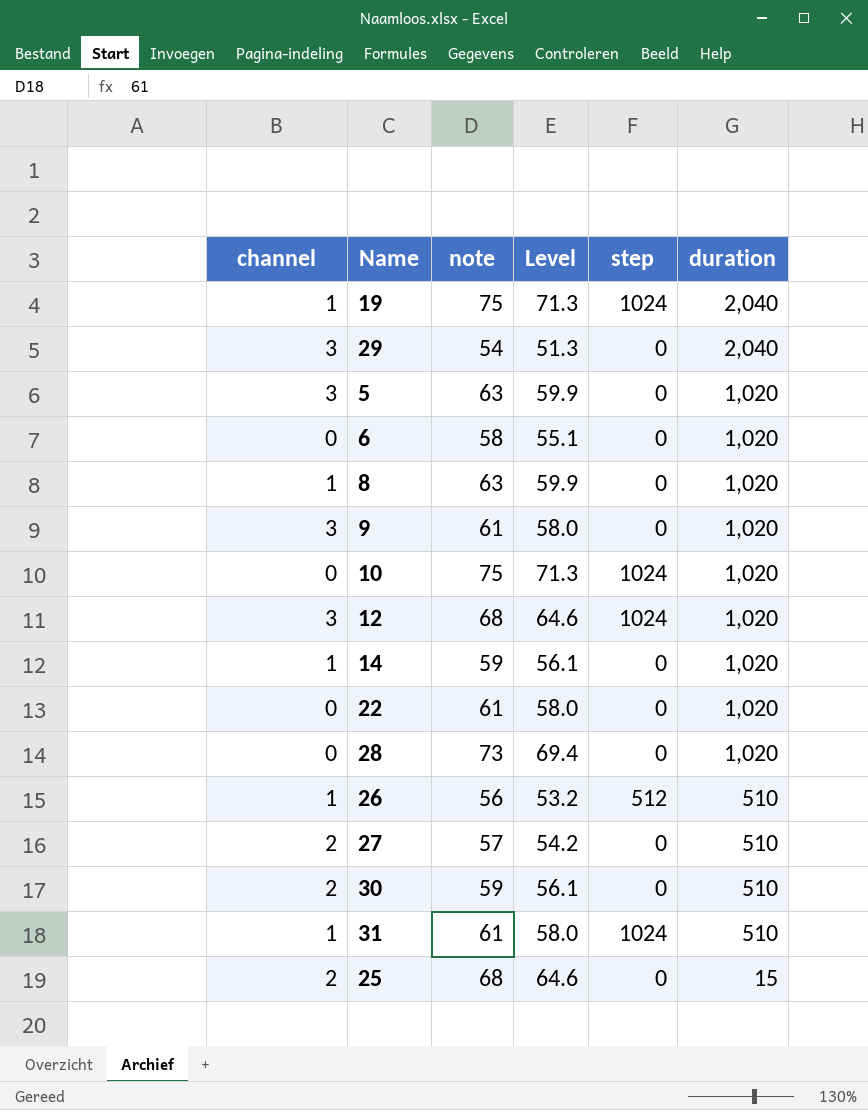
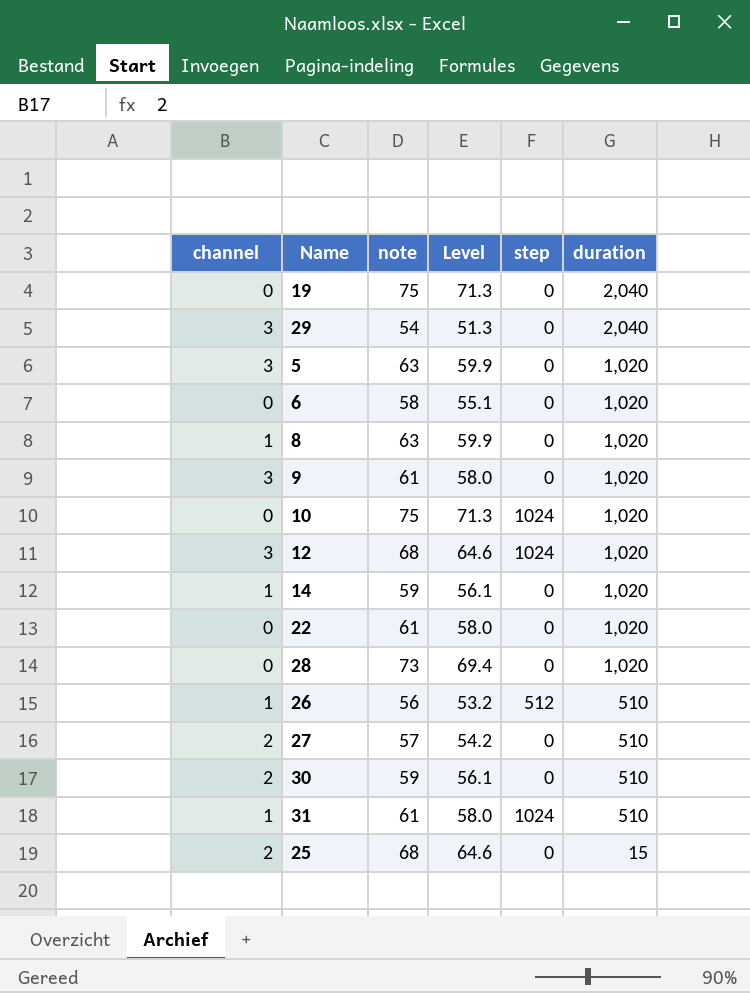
19 | channel: 1 -> 0
19 | step: 1024 -> 0

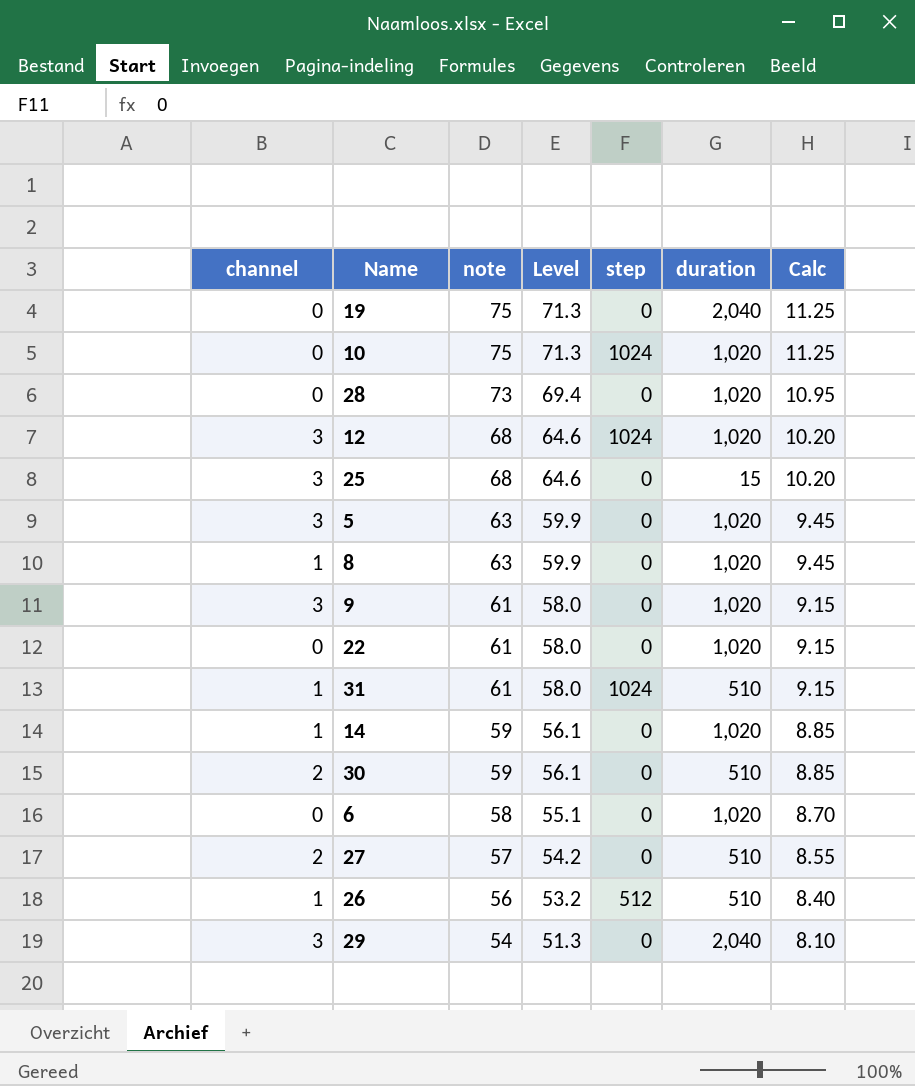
row order: duration descending -> note descending
column Calc | formula: none -> [note] * 0.15
25 | channel: 2 -> 3

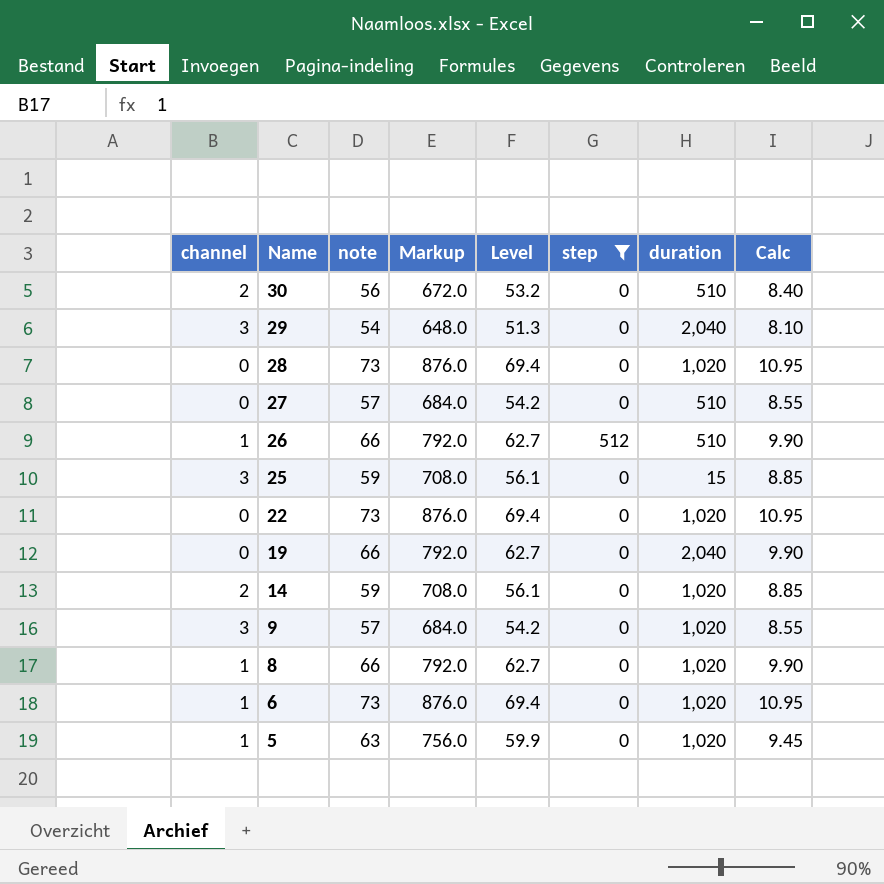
filter: none -> step != 1024
row order: note descending -> Name descending
column Markup | formula: none -> [note] * 12
30 | note: 59 -> 56
30 | Level: 56.1 -> 53.2
30 | Calc: 8.85 -> 8.40
27 | channel: 2 -> 0
26 | note: 56 -> 66
26 | Level: 53.2 -> 62.7
26 | Calc: 8.40 -> 9.90
25 | note: 68 -> 59
25 | Level: 64.6 -> 56.1
25 | Calc: 10.20 -> 8.85
22 | note: 61 -> 73
22 | Level: 58.0 -> 69.4
22 | Calc: 9.15 -> 10.95
19 | note: 75 -> 66
19 | Level: 71.3 -> 62.7
19 | Calc: 11.25 -> 9.90
14 | channel: 1 -> 2
9 | note: 61 -> 57
9 | Level: 58.0 -> 54.2
9 | Calc: 9.15 -> 8.55
8 | note: 63 -> 66
8 | Level: 59.9 -> 62.7
8 | Calc: 9.45 -> 9.90
6 | channel: 0 -> 1
6 | note: 58 -> 73
6 | Level: 55.1 -> 69.4
6 | Calc: 8.70 -> 10.95
5 | channel: 3 -> 1

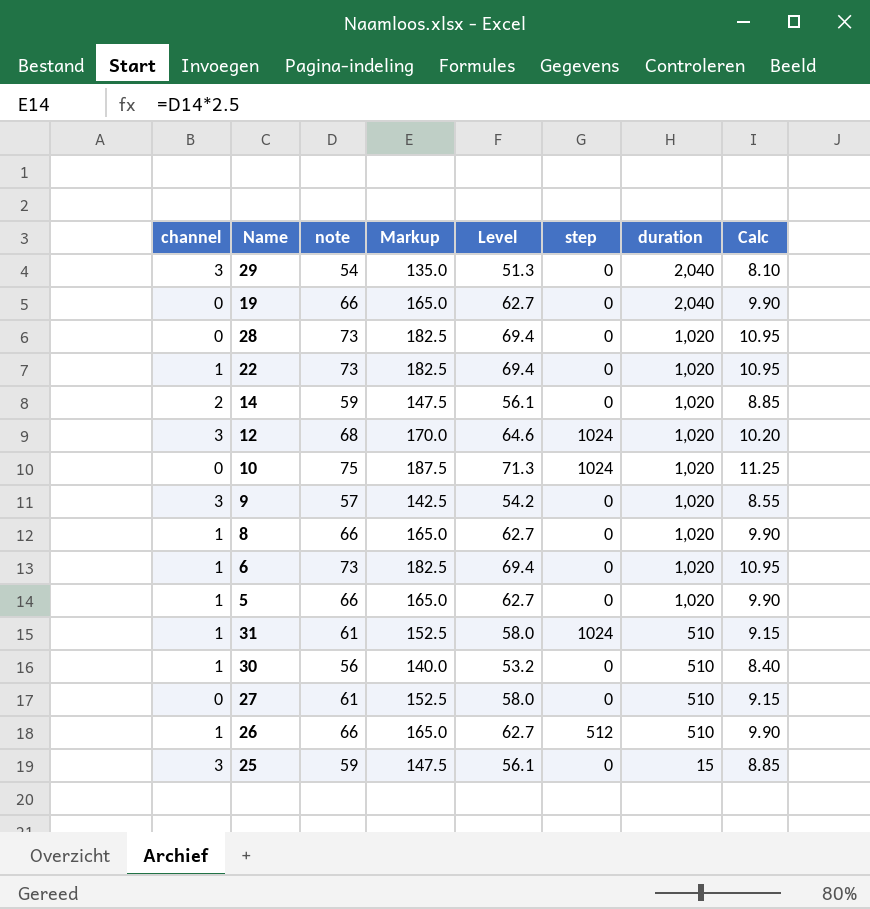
filter: step != 1024 -> none
row order: Name descending -> duration descending
column Markup | formula: [note] * 12 -> [note] * 2.5
22 | channel: 0 -> 1
5 | note: 63 -> 66
5 | Level: 59.9 -> 62.7
5 | Calc: 9.45 -> 9.90
30 | channel: 2 -> 1
27 | note: 57 -> 61
27 | Level: 54.2 -> 58.0
27 | Calc: 8.55 -> 9.15

